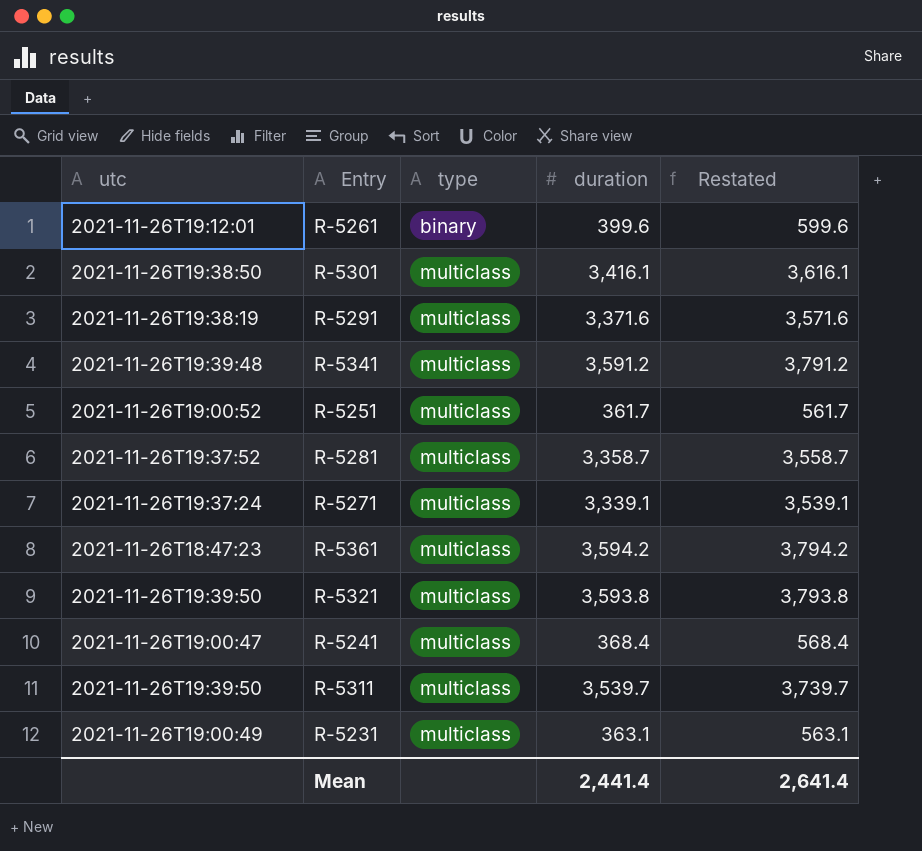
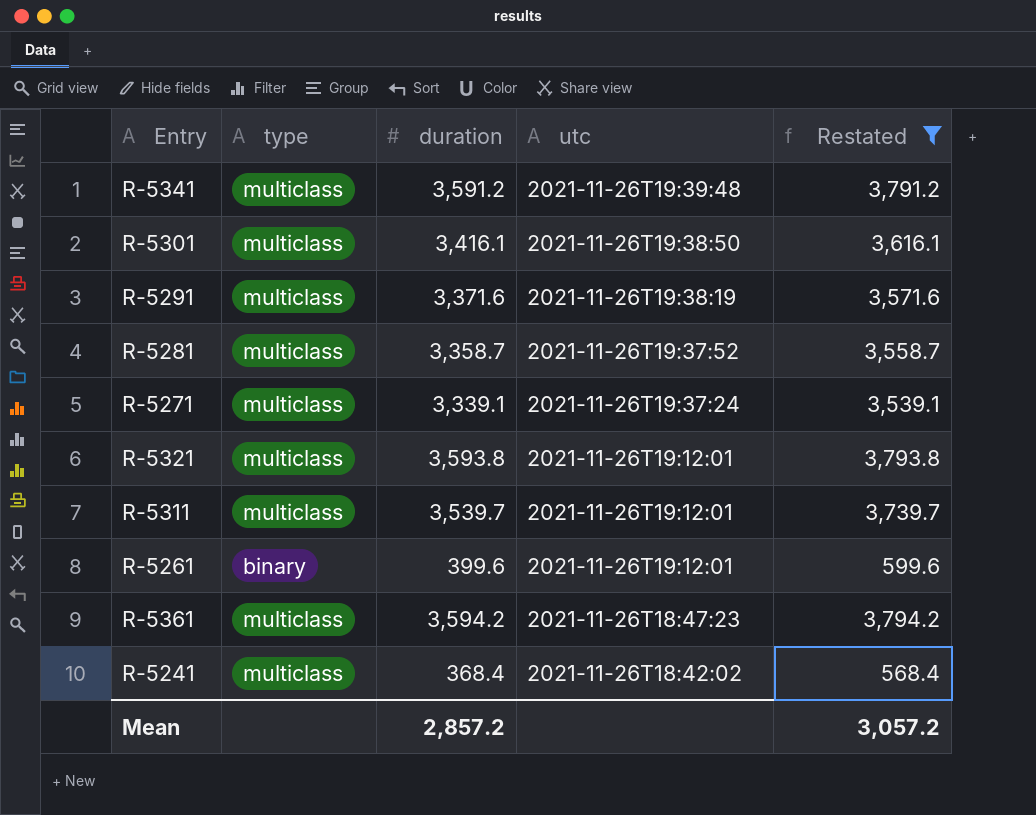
filter: none -> Restated >= 568.4
row order: type ascending -> utc descending
column utc | position: 1 -> 4
R-5321 | utc: 2021-11-26T19:39:50 -> 2021-11-26T19:12:01
R-5311 | utc: 2021-11-26T19:39:50 -> 2021-11-26T19:12:01
R-5241 | utc: 2021-11-26T19:00:47 -> 2021-11-26T18:42:02
Mean | duration: 2,441.4 -> 2,857.2
Mean | Restated: 2,641.4 -> 3,057.2

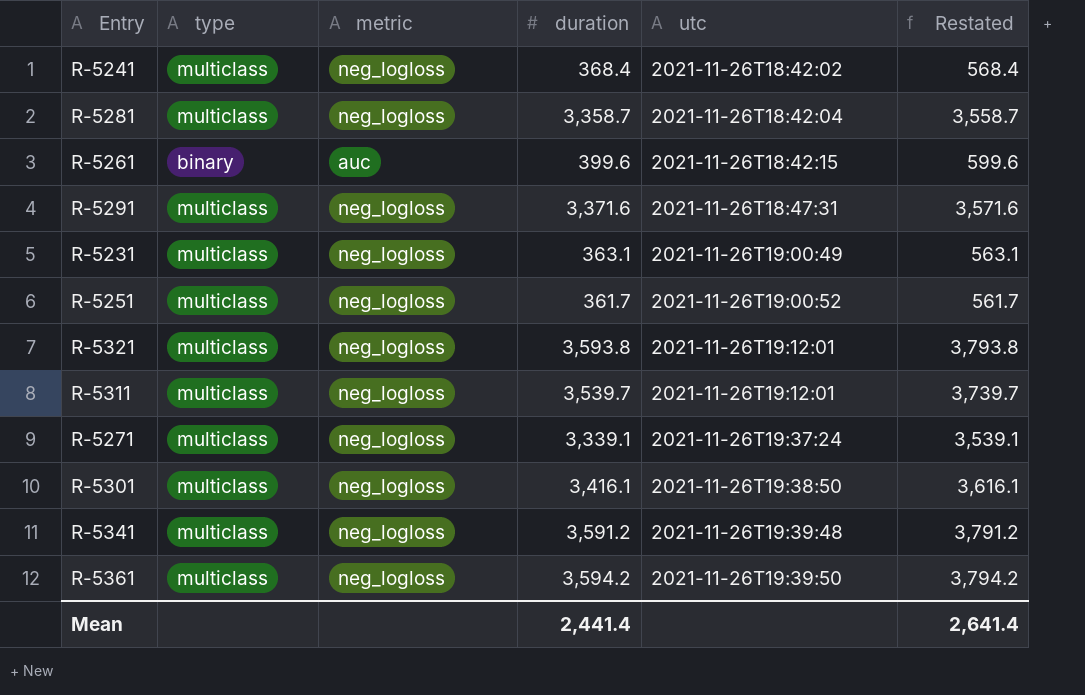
filter: Restated >= 568.4 -> none
row order: utc descending -> utc ascending
column metric | position: none -> 3
R-5281 | utc: 2021-11-26T19:37:52 -> 2021-11-26T18:42:04
R-5261 | utc: 2021-11-26T19:12:01 -> 2021-11-26T18:42:15
R-5291 | utc: 2021-11-26T19:38:19 -> 2021-11-26T18:47:31
R-5361 | utc: 2021-11-26T18:47:23 -> 2021-11-26T19:39:50
Mean | duration: 2,857.2 -> 2,441.4
Mean | Restated: 3,057.2 -> 2,641.4

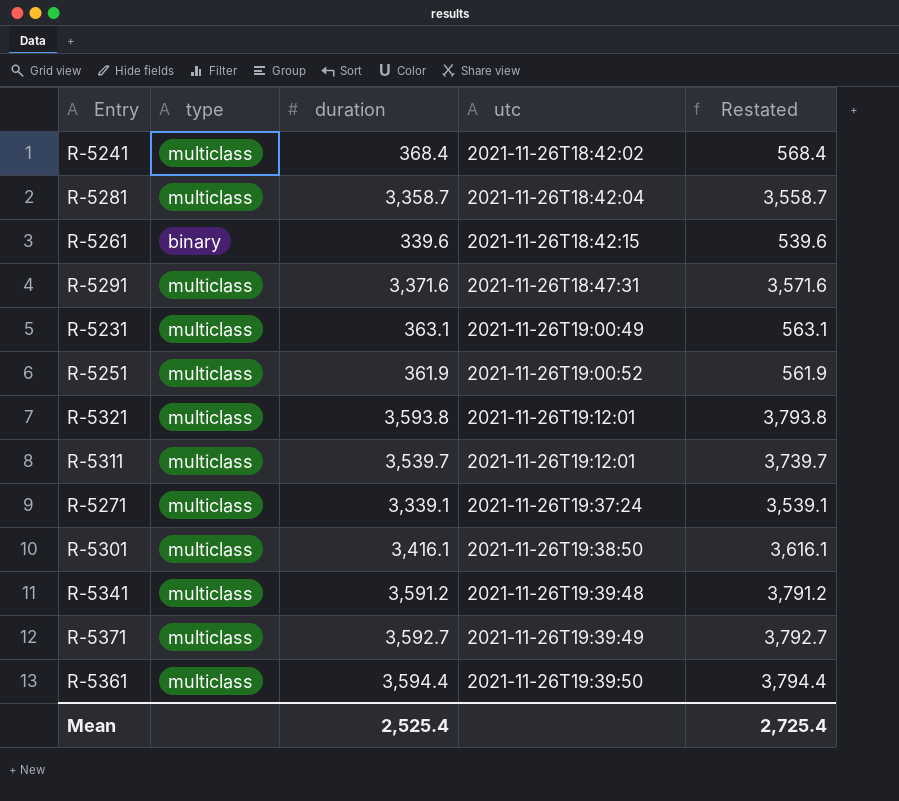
column metric | position: 3 -> none
R-5261 | duration: 399.6 -> 339.6
R-5261 | Restated: 599.6 -> 539.6
R-5251 | duration: 361.7 -> 361.9
R-5251 | Restated: 561.7 -> 561.9
row R-5371: none -> multiclass | 3,592.7 | 2021-11-26T19:39:49 | 3,792.7
R-5361 | duration: 3,594.2 -> 3,594.4
R-5361 | Restated: 3,794.2 -> 3,794.4
Mean | duration: 2,441.4 -> 2,525.4
Mean | Restated: 2,641.4 -> 2,725.4

